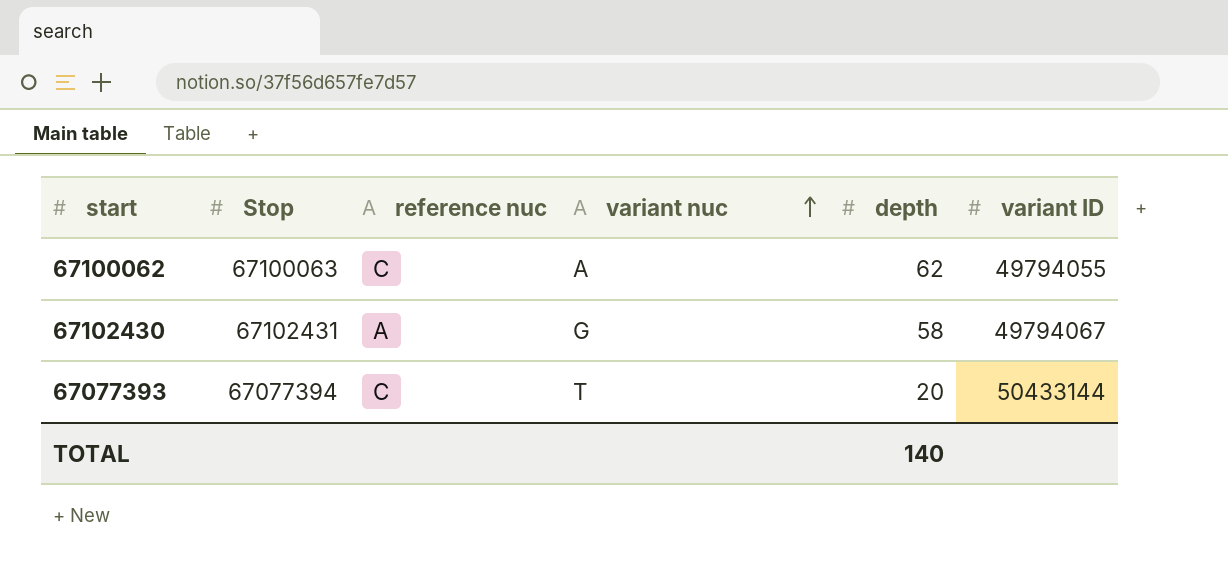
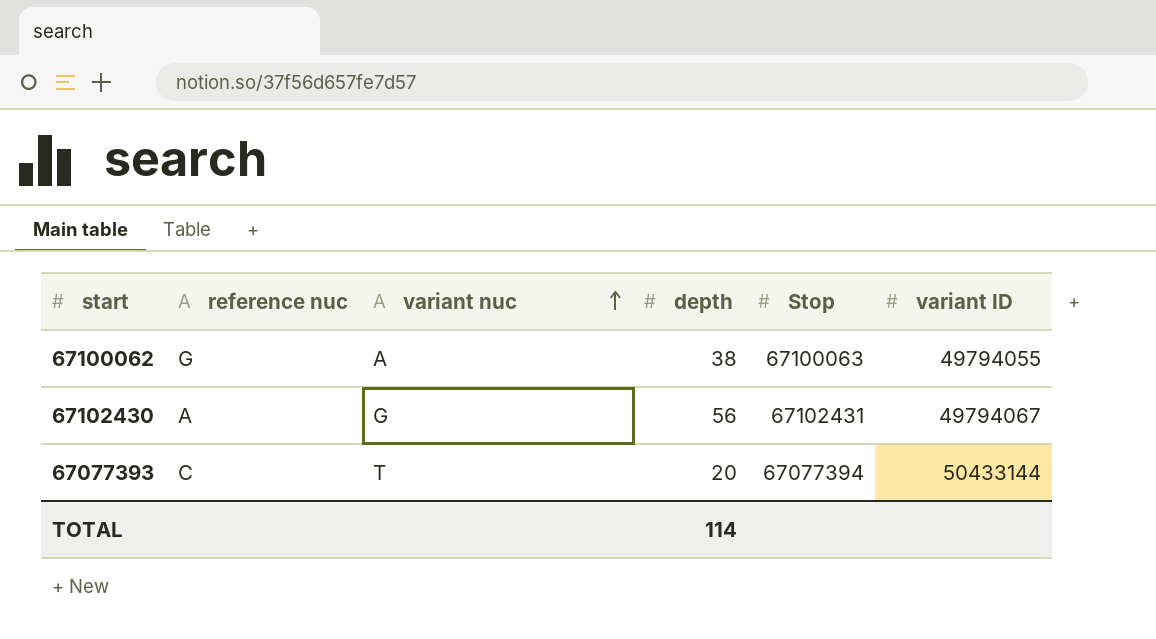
column Stop | position: 2 -> 5
67100062 | reference nuc: C -> G
67100062 | depth: 62 -> 38
67102430 | depth: 58 -> 56
TOTAL | depth: 140 -> 114

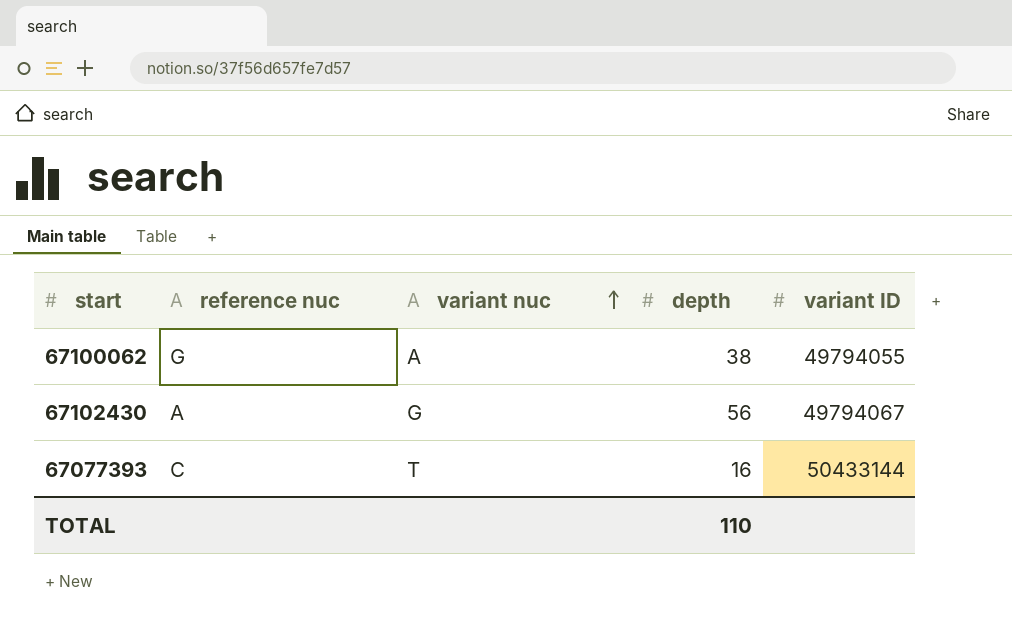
column Stop | position: 5 -> none
67077393 | depth: 20 -> 16
TOTAL | depth: 114 -> 110

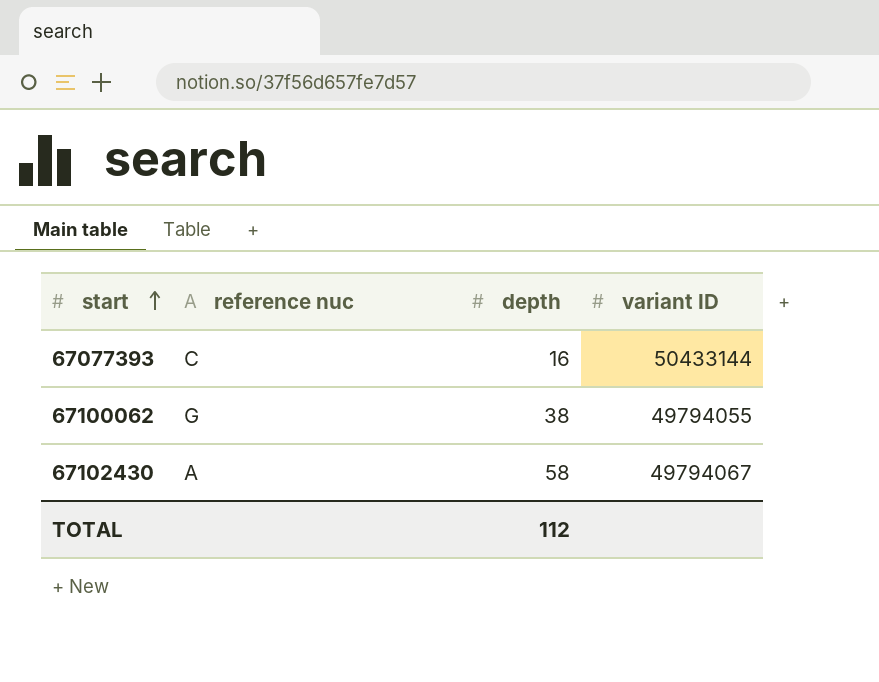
row order: variant nuc ascending -> start ascending
column variant nuc | position: 3 -> none
67102430 | depth: 56 -> 58
TOTAL | depth: 110 -> 112

